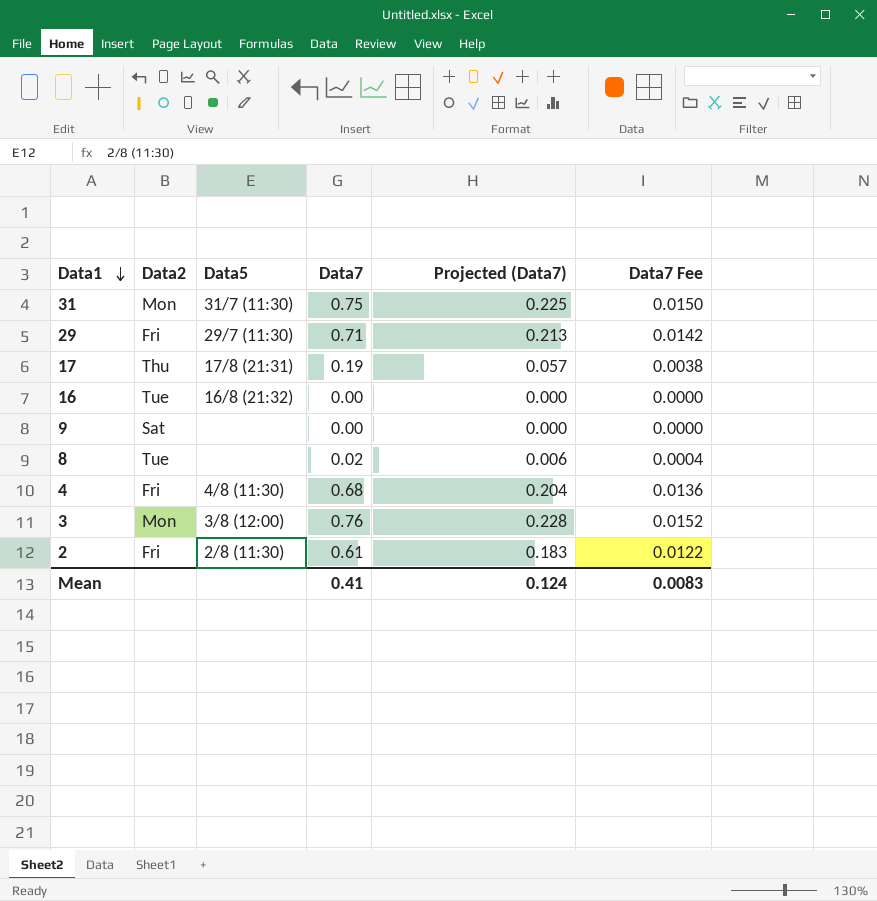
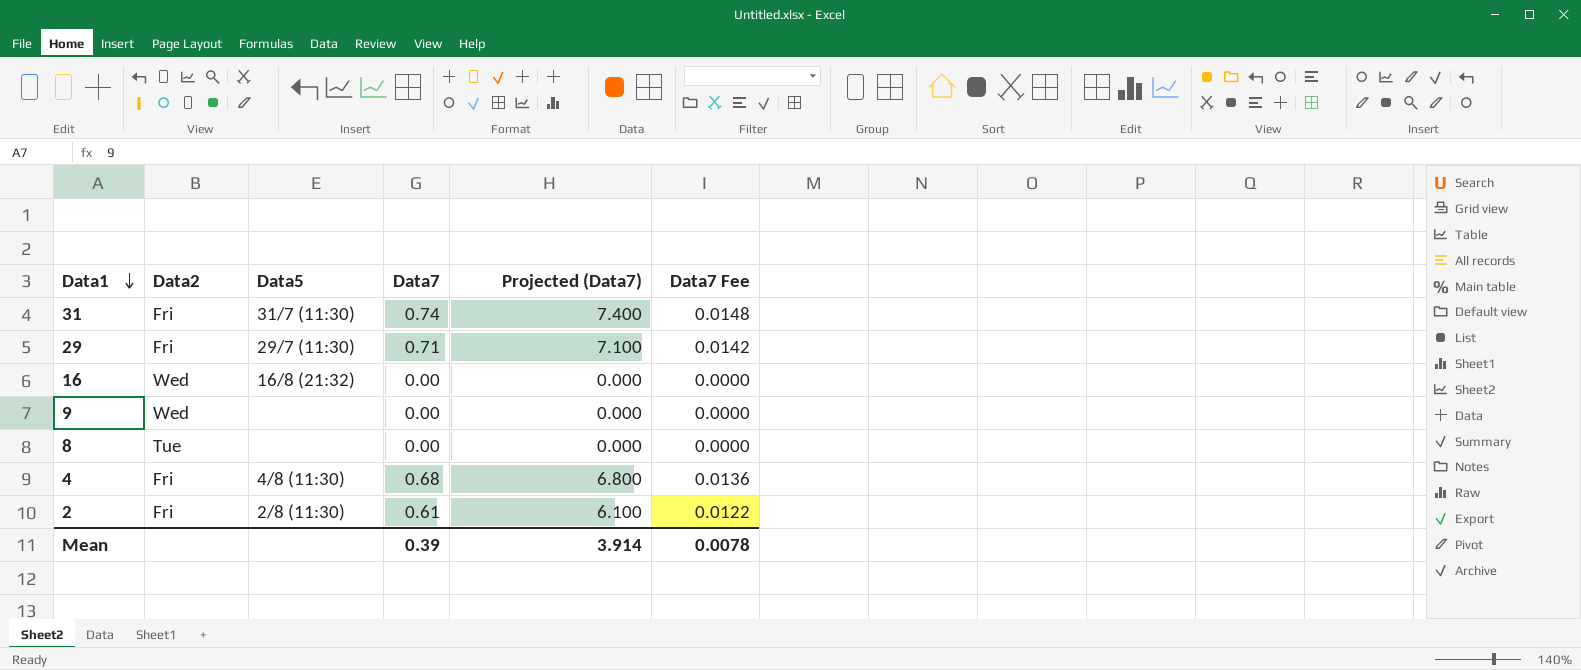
column Projected (Data7) | formula: [Data7] * 0.3 -> [Data7] * 10
row 17: Thu | 17/8 (21:31) | 0.19 | 0.057 | 0.0038 -> none
row 3: Mon | 3/8 (12:00) | 0.76 | 0.228 | 0.0152 -> none
31 | Data2: Mon -> Fri
31 | Data7: 0.75 -> 0.74
31 | Data7 Fee: 0.0150 -> 0.0148
16 | Data2: Tue -> Wed
9 | Data2: Sat -> Wed
8 | Data7: 0.02 -> 0.00
8 | Data7 Fee: 0.0004 -> 0.0000
Mean | Data7: 0.41 -> 0.39
Mean | Projected (Data7): 0.124 -> 3.914
Mean | Data7 Fee: 0.0083 -> 0.0078

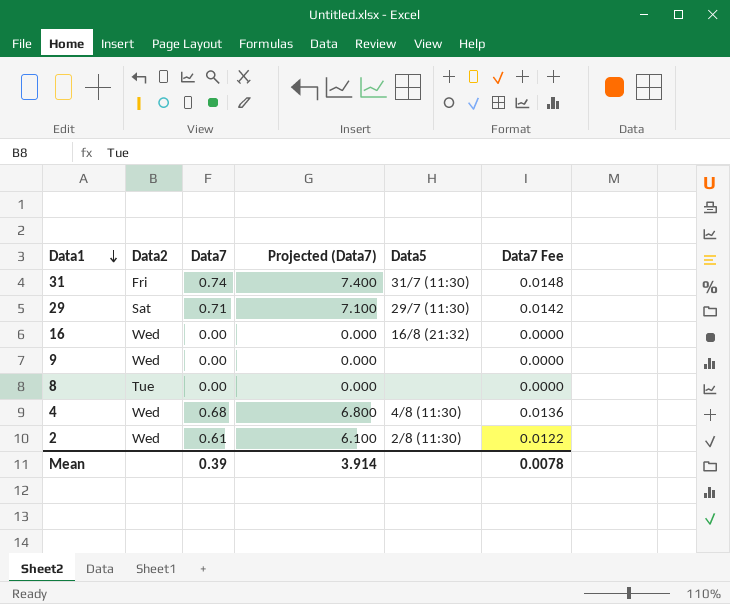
column Data5 | position: 3 -> 5
29 | Data2: Fri -> Sat
4 | Data2: Fri -> Wed
2 | Data2: Fri -> Wed

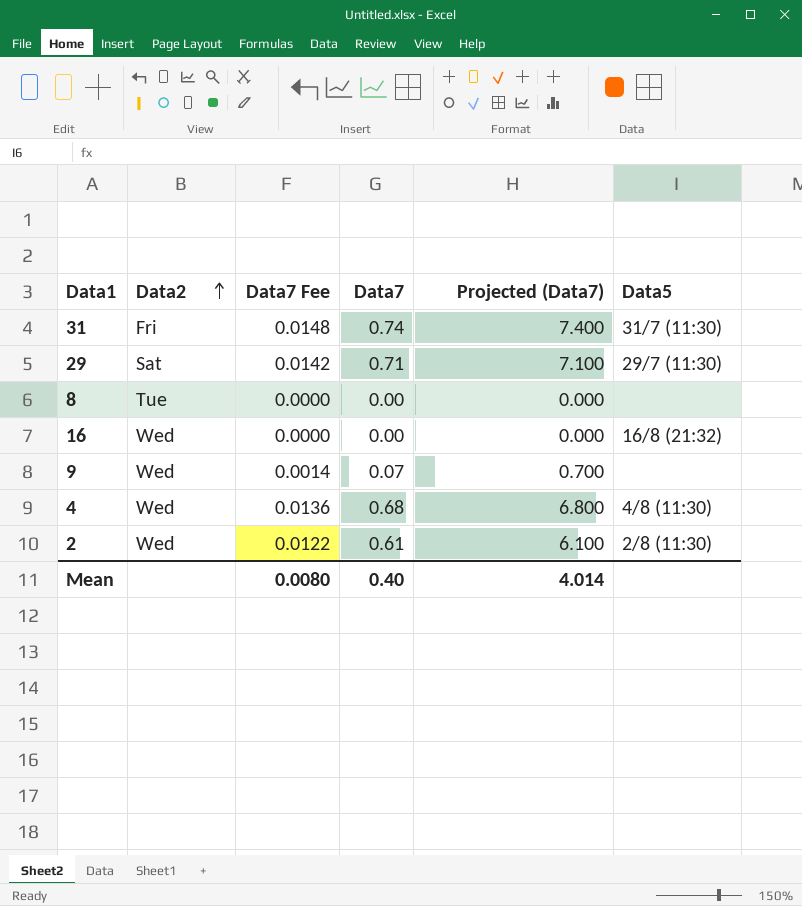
row order: Data1 descending -> Data2 ascending
column Data7 Fee | position: 6 -> 3
9 | Data7 Fee: 0.0000 -> 0.0014
9 | Data7: 0.00 -> 0.07
9 | Projected (Data7): 0.000 -> 0.700
Mean | Data7 Fee: 0.0078 -> 0.0080
Mean | Data7: 0.39 -> 0.40
Mean | Projected (Data7): 3.914 -> 4.014

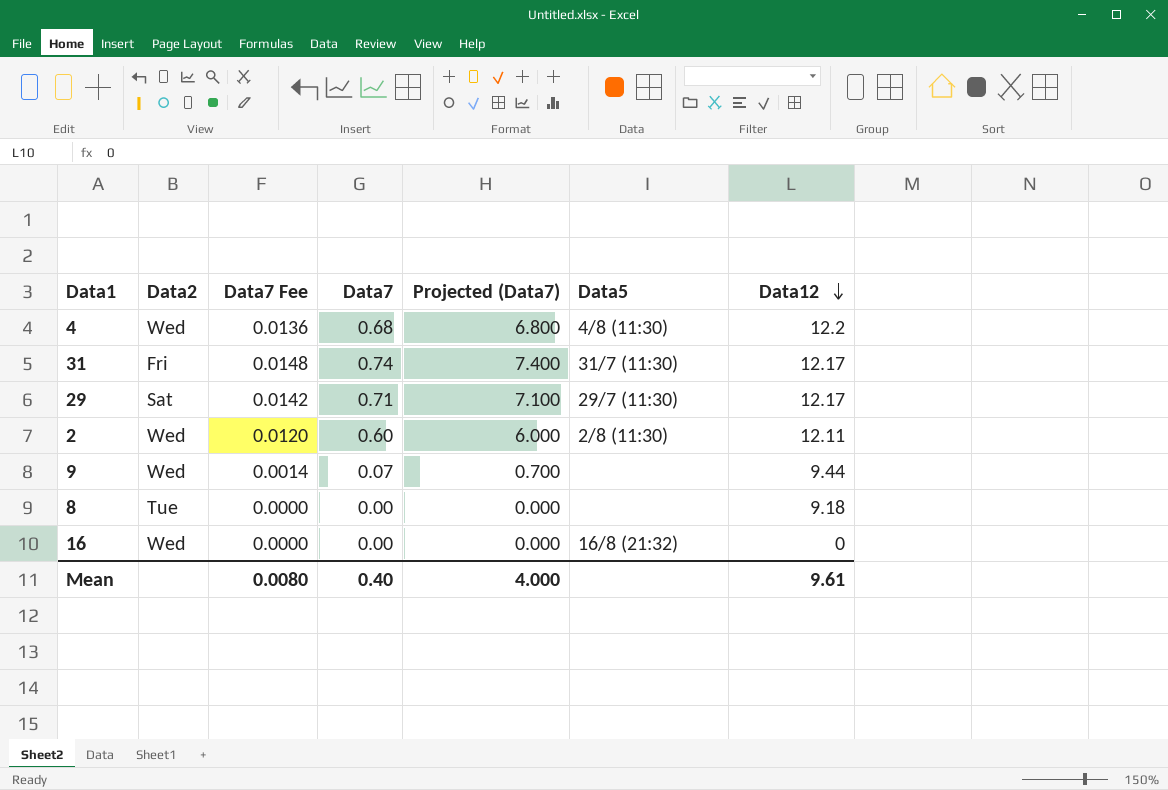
row order: Data2 ascending -> Data12 descending
column Data12 | position: none -> 7
2 | Data7 Fee: 0.0122 -> 0.0120
2 | Data7: 0.61 -> 0.60
2 | Projected (Data7): 6.100 -> 6.000
Mean | Projected (Data7): 4.014 -> 4.000

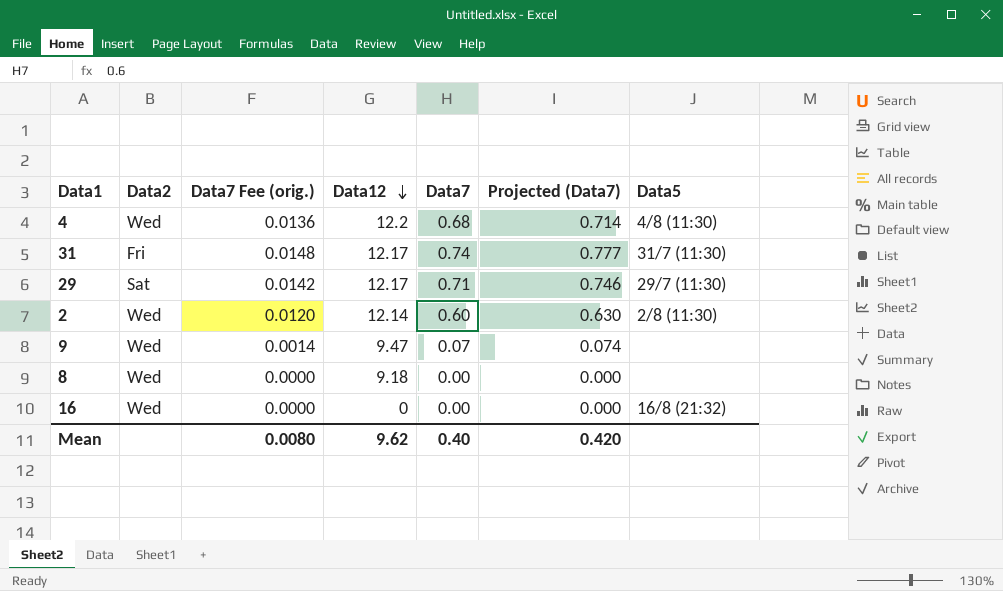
column name: Data7 Fee -> Data7 Fee (orig.)
column Data12 | position: 7 -> 4
column Projected (Data7) | formula: [Data7] * 10 -> [Data7] * 1.05
2 | Data12: 12.11 -> 12.14
9 | Data12: 9.44 -> 9.47
8 | Data2: Tue -> Wed
Mean | Data12: 9.61 -> 9.62
Mean | Projected (Data7): 4.000 -> 0.420

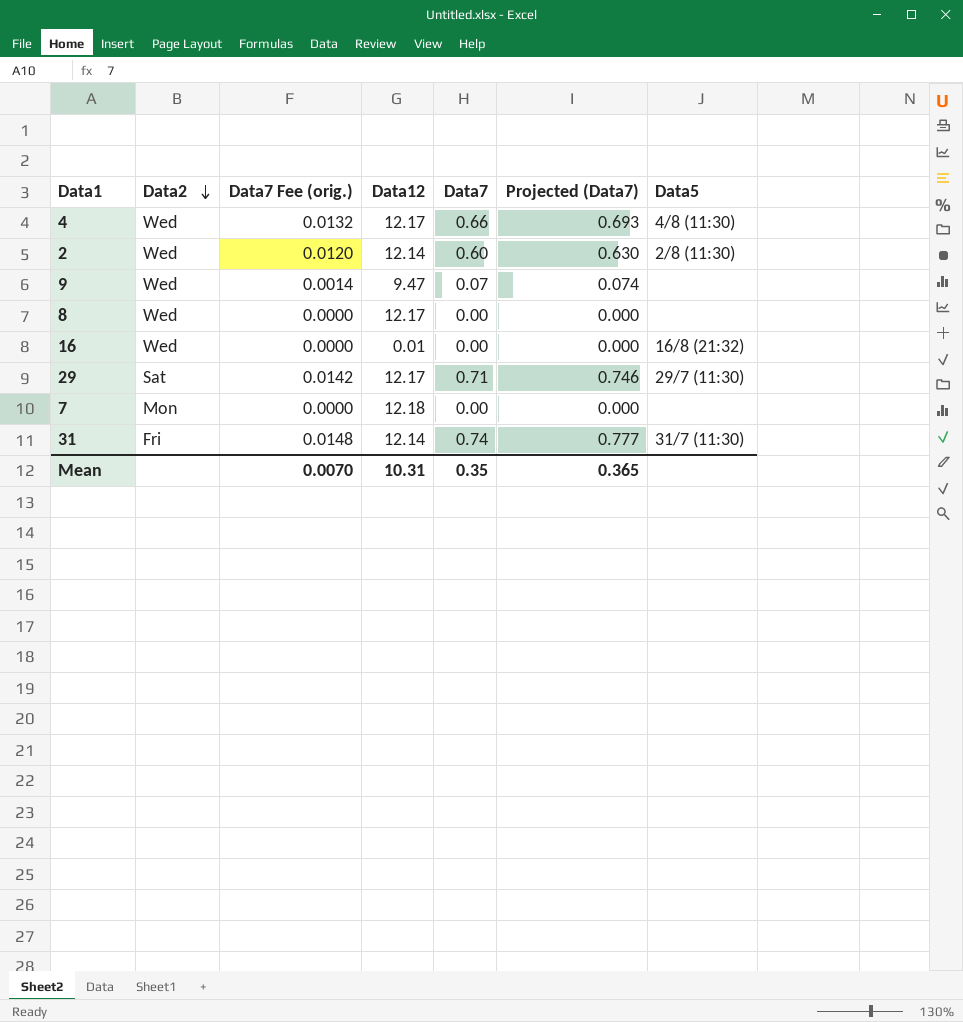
row order: Data12 descending -> Data2 descending
4 | Data7 Fee (orig.): 0.0136 -> 0.0132
4 | Data12: 12.2 -> 12.17
4 | Data7: 0.68 -> 0.66
4 | Projected (Data7): 0.714 -> 0.693
8 | Data12: 9.18 -> 12.17
16 | Data12: 0 -> 0.01
row 7: none -> Mon | 0.0000 | 12.18 | 0.00 | 0.000 | none
31 | Data12: 12.17 -> 12.14
Mean | Data7 Fee (orig.): 0.0080 -> 0.0070
Mean | Data12: 9.62 -> 10.31
Mean | Data7: 0.40 -> 0.35
Mean | Projected (Data7): 0.420 -> 0.365

